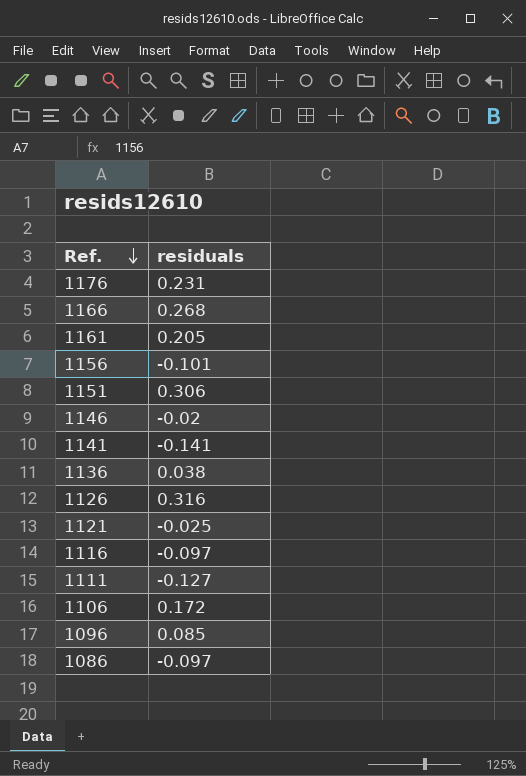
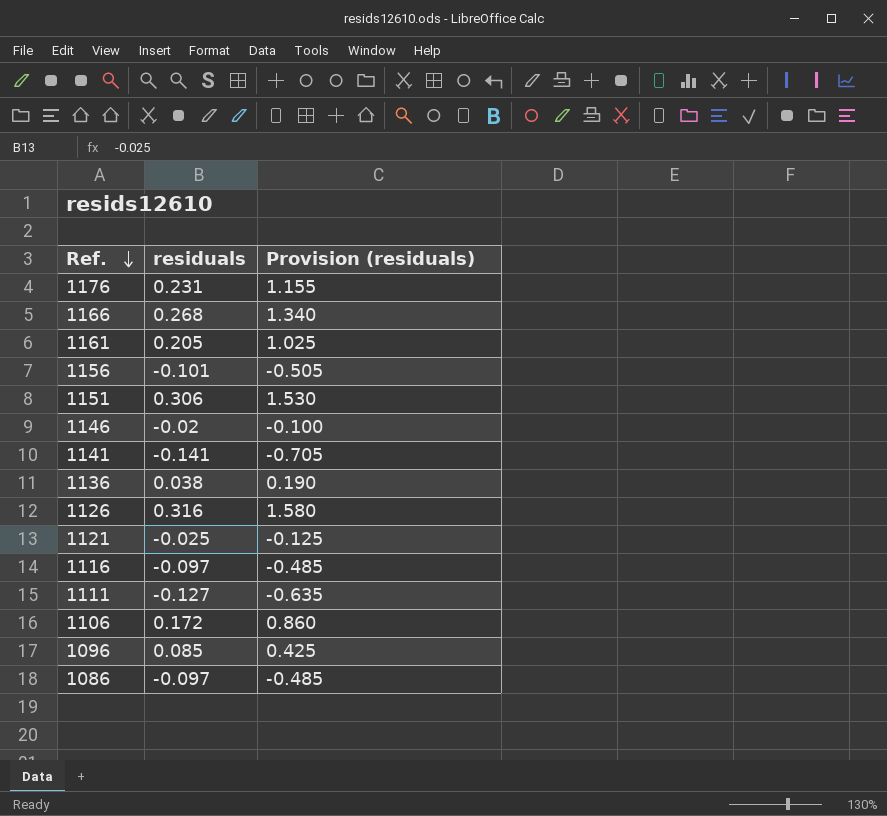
column Provision (residuals) | formula: none -> [residuals] * 5

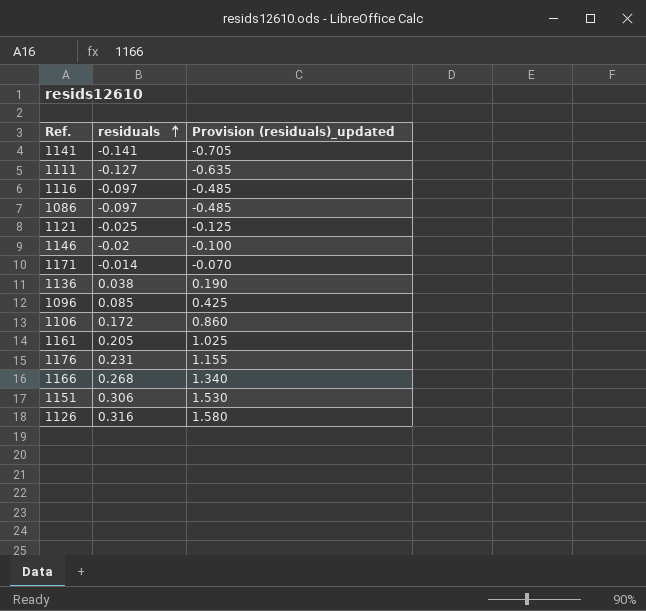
row order: Ref. descending -> residuals ascending
column name: Provision (residuals) -> Provision (residuals)_updated
row 1156: -0.101 | -0.505 -> none
row 1171: none -> -0.014 | -0.070

